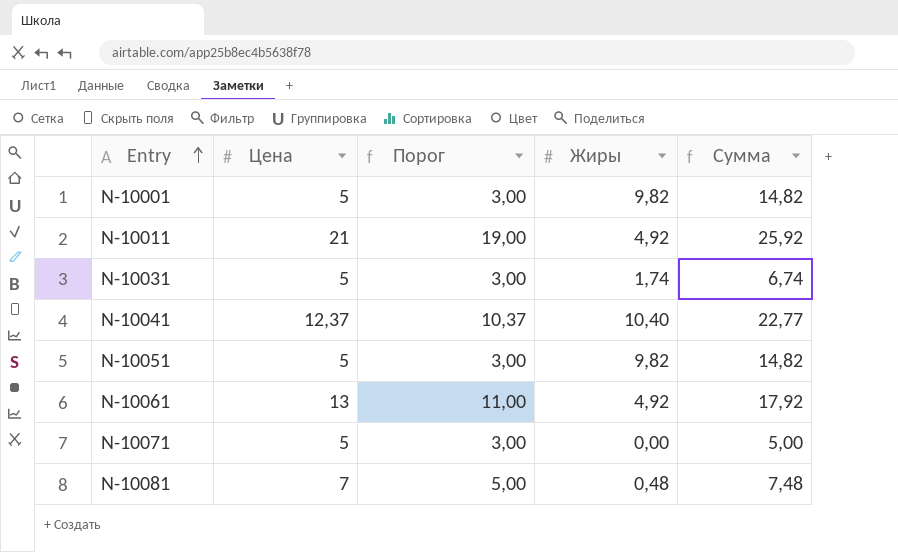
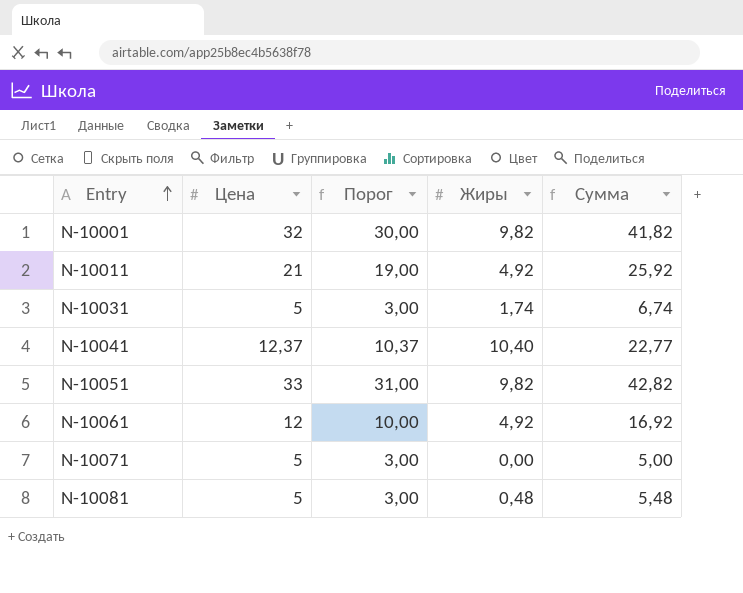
N-10001 | Цена: 5 -> 32
N-10001 | Порог: 3,00 -> 30,00
N-10001 | Сумма: 14,82 -> 41,82
N-10051 | Цена: 5 -> 33
N-10051 | Порог: 3,00 -> 31,00
N-10051 | Сумма: 14,82 -> 42,82
N-10061 | Цена: 13 -> 12
N-10061 | Порог: 11,00 -> 10,00
N-10061 | Сумма: 17,92 -> 16,92
N-10081 | Цена: 7 -> 5
N-10081 | Порог: 5,00 -> 3,00
N-10081 | Сумма: 7,48 -> 5,48

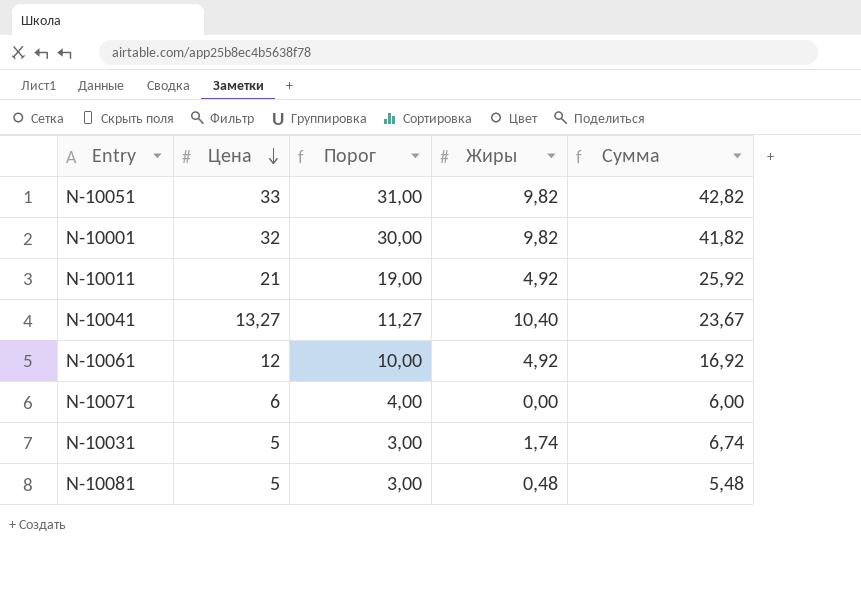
row order: Entry ascending -> Цена descending
N-10041 | Цена: 12,37 -> 13,27
N-10041 | Порог: 10,37 -> 11,27
N-10041 | Сумма: 22,77 -> 23,67
N-10071 | Цена: 5 -> 6
N-10071 | Порог: 3,00 -> 4,00
N-10071 | Сумма: 5,00 -> 6,00

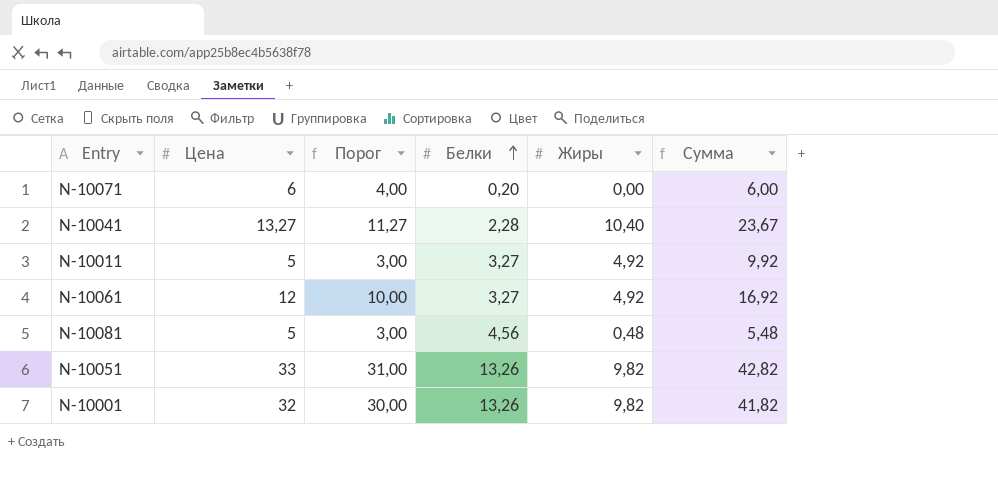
row order: Цена descending -> Белки ascending
column Белки | position: none -> 4
row N-10031: 5 | 3,00 | 1,74 | 6,74 -> none
N-10011 | Цена: 21 -> 5
N-10011 | Порог: 19,00 -> 3,00
N-10011 | Сумма: 25,92 -> 9,92

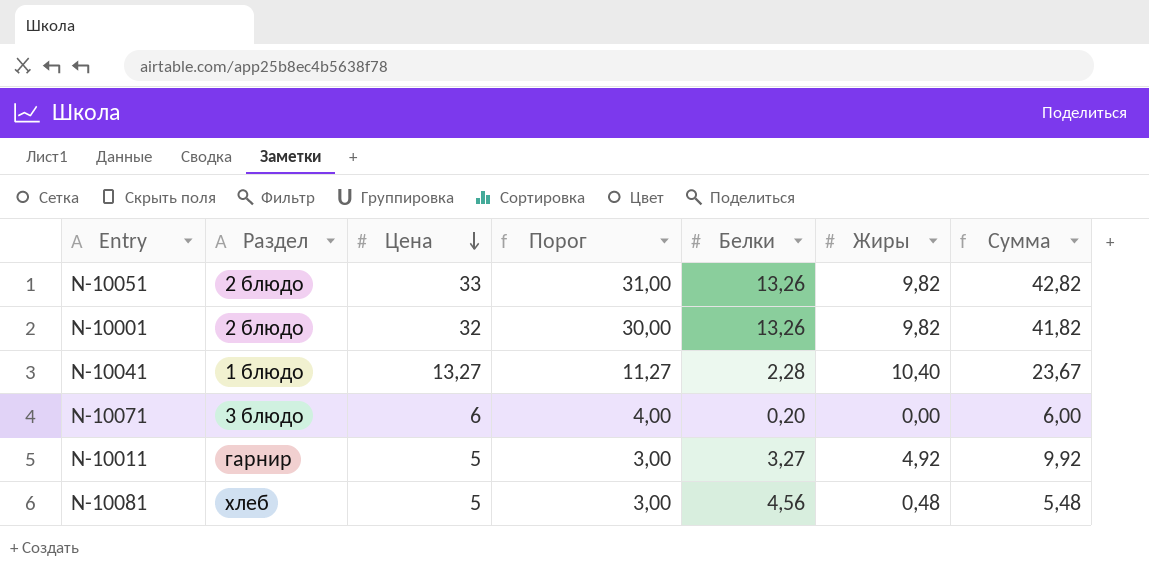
row order: Белки ascending -> Цена descending
column Раздел | position: none -> 2
row N-10061: 12 | 10,00 | 3,27 | 4,92 | 16,92 -> none

